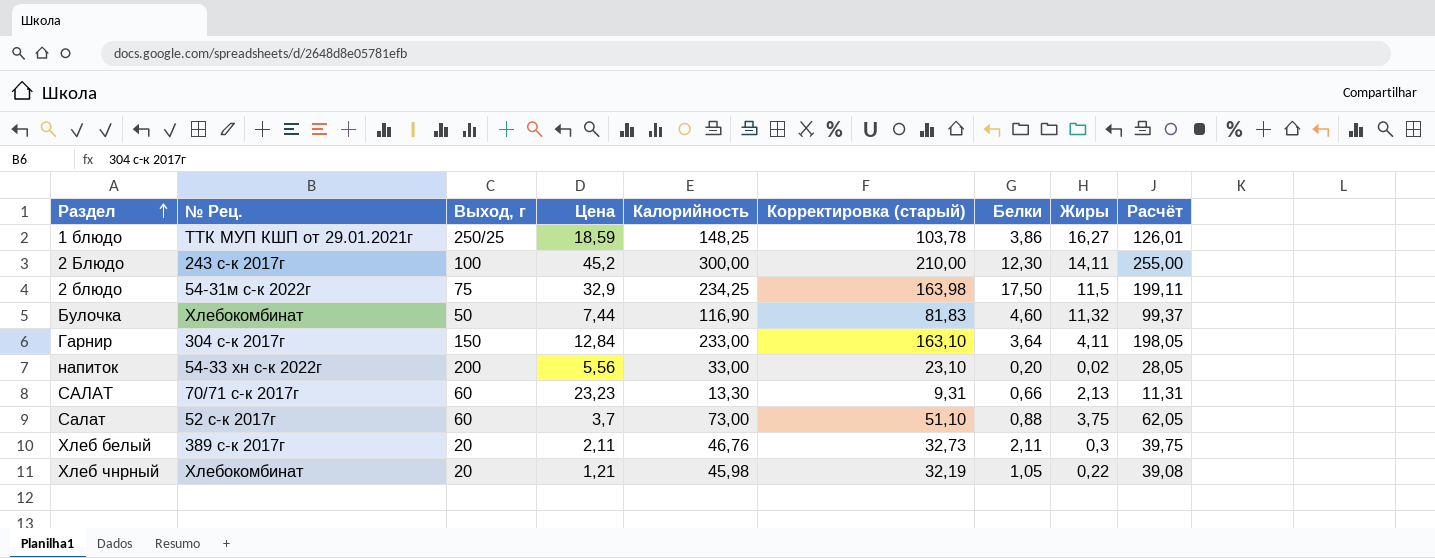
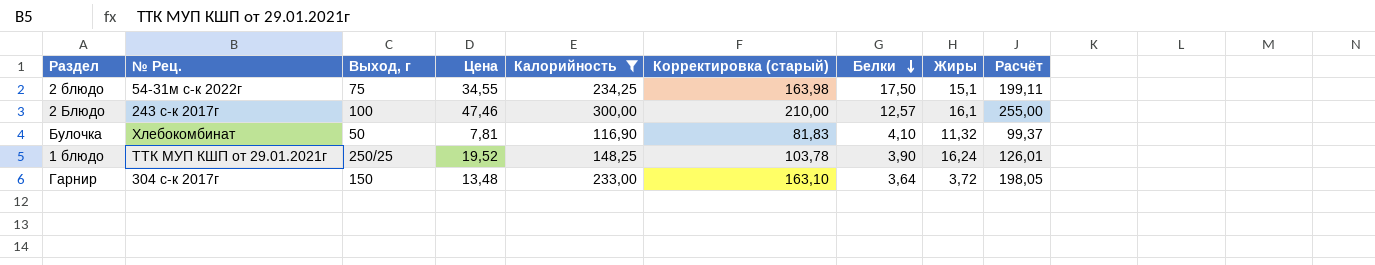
filter: none -> Калорийность >= 116,90
row order: Раздел ascending -> Белки descending
2 блюдо | Цена: 32,9 -> 34,55
2 блюдо | Жиры: 11,5 -> 15,1
2 Блюдо | Цена: 45,2 -> 47,46
2 Блюдо | Белки: 12,30 -> 12,57
2 Блюдо | Жиры: 14,11 -> 16,1
Булочка | Цена: 7,44 -> 7,81
Булочка | Белки: 4,60 -> 4,10
1 блюдо | Цена: 18,59 -> 19,52
1 блюдо | Белки: 3,86 -> 3,90
1 блюдо | Жиры: 16,27 -> 16,24
Гарнир | Цена: 12,84 -> 13,48
Гарнир | Жиры: 4,11 -> 3,72

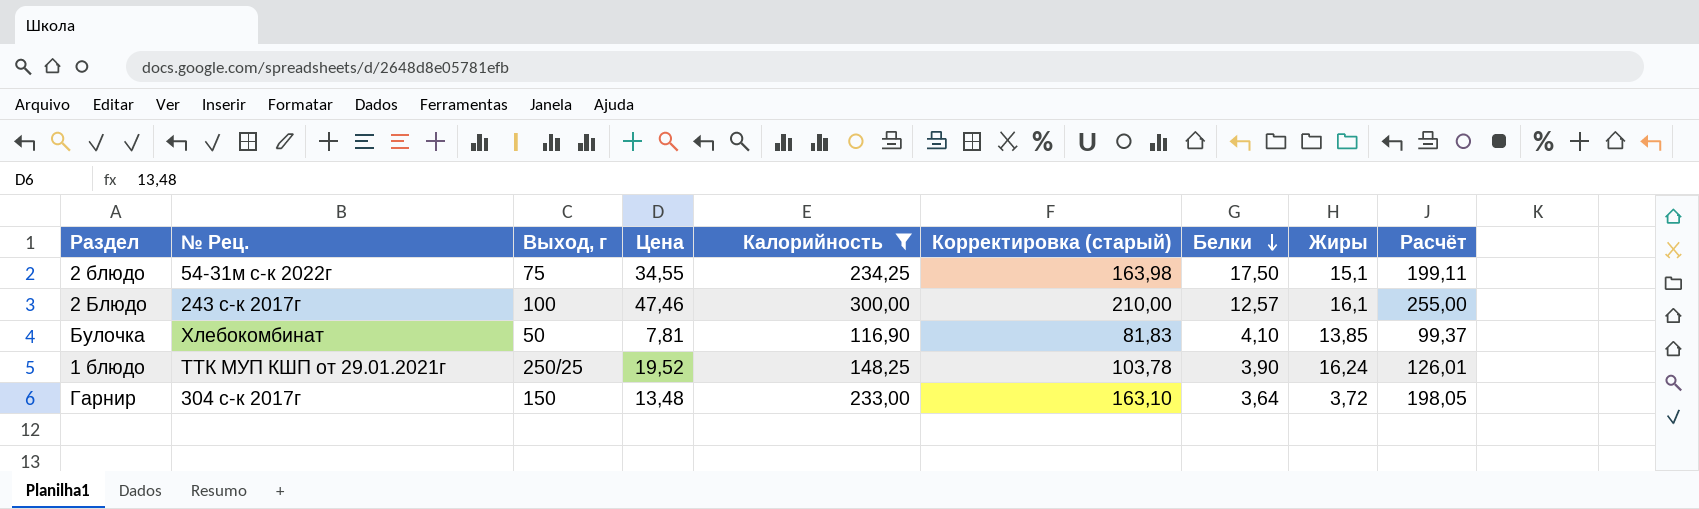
Булочка | Жиры: 11,32 -> 13,85

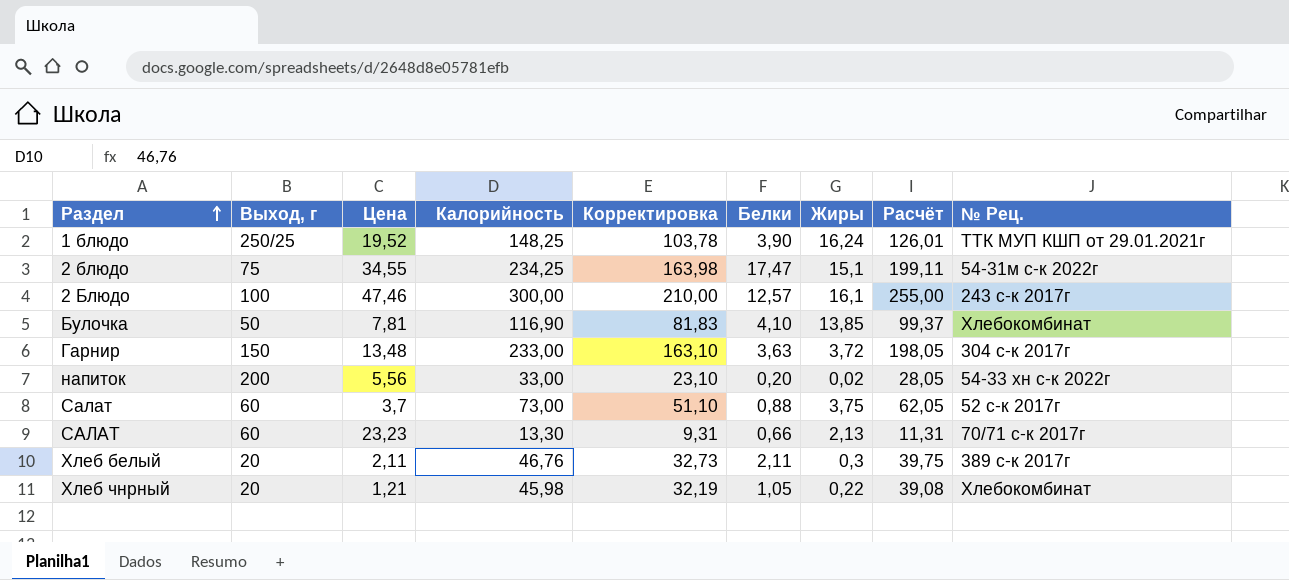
filter: Калорийность >= 116,90 -> none
row order: Белки descending -> Раздел ascending
column name: Корректировка (старый) -> Корректировка
column № Рец. | position: 2 -> 9
2 блюдо | Белки: 17,50 -> 17,47
Гарнир | Белки: 3,64 -> 3,63

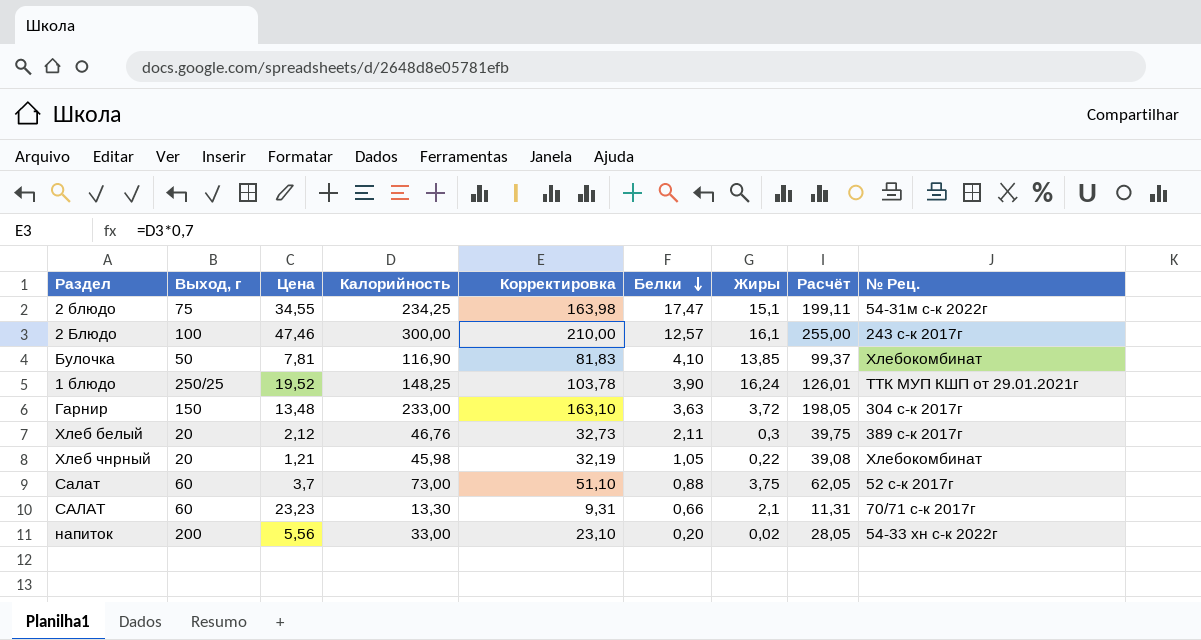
row order: Раздел ascending -> Белки descending
Хлеб белый | Цена: 2,11 -> 2,12
САЛАТ | Жиры: 2,13 -> 2,1

